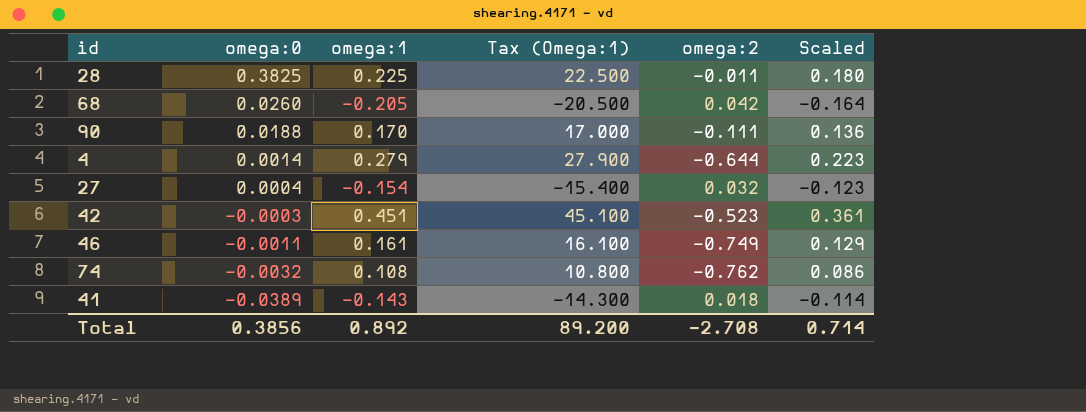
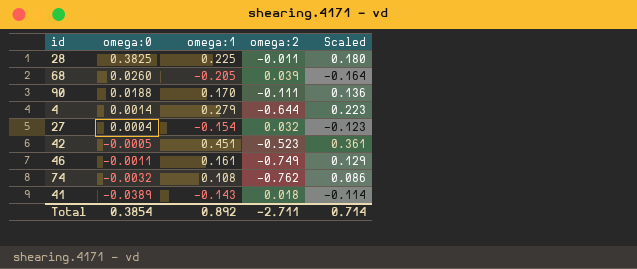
column Tax (Omega:1) | formula: [omega:1] * 100 -> none
68 | omega:2: 0.042 -> 0.039
42 | omega:0: -0.0003 -> -0.0005
Total | omega:0: 0.3856 -> 0.3854
Total | omega:2: -2.708 -> -2.711

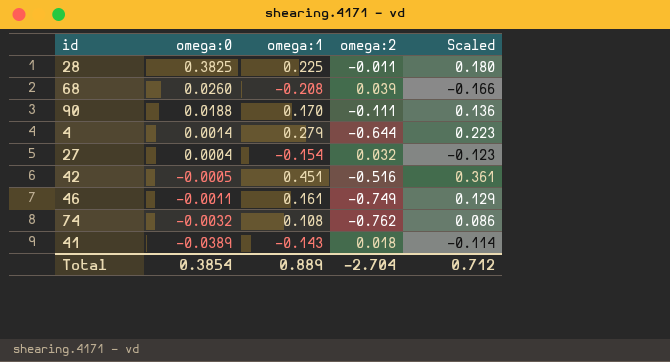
68 | omega:1: -0.205 -> -0.208
68 | Scaled: -0.164 -> -0.166
42 | omega:2: -0.523 -> -0.516
Total | omega:1: 0.892 -> 0.889
Total | omega:2: -2.711 -> -2.704
Total | Scaled: 0.714 -> 0.712

